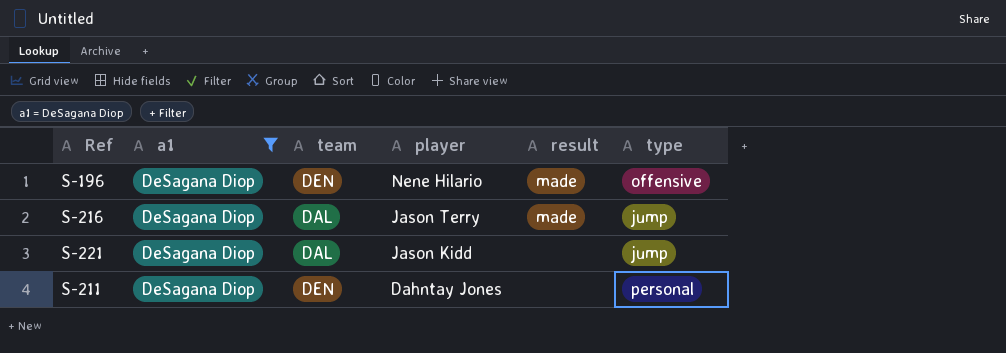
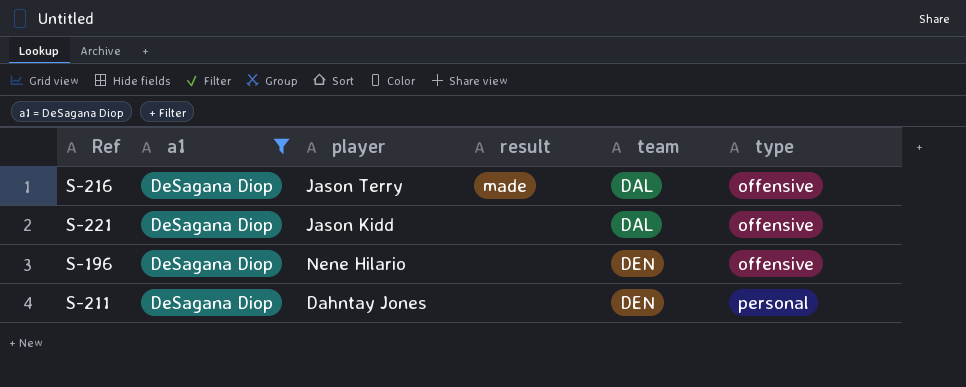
row order: player descending -> team ascending
column team | position: 3 -> 5
S-216 | type: jump -> offensive
S-221 | type: jump -> offensive
S-196 | result: made -> none

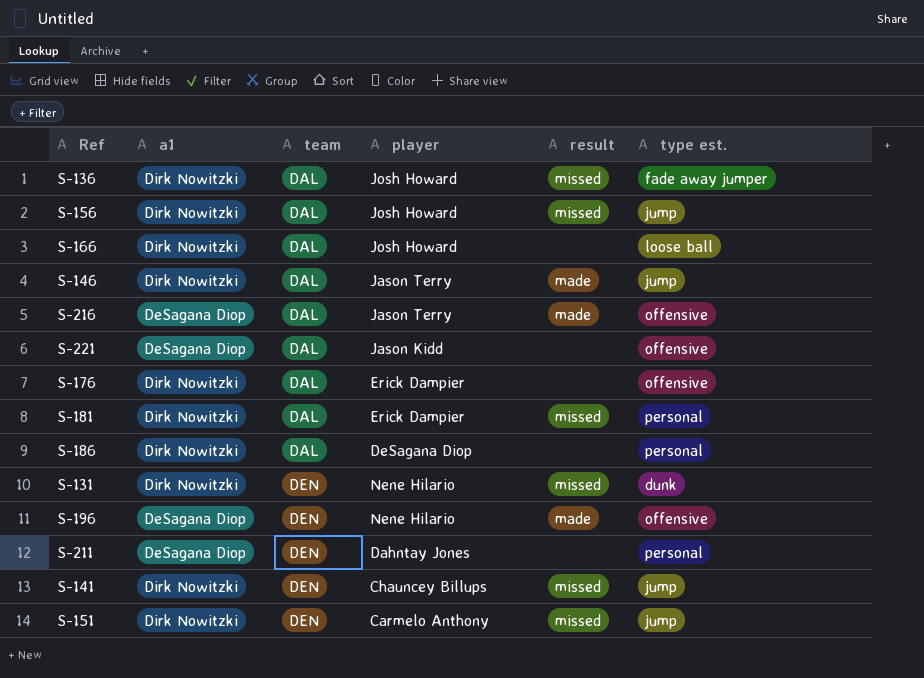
filter: a1 = DeSagana Diop -> none
column team | position: 5 -> 3
column name: type -> type est.
S-196 | result: none -> made

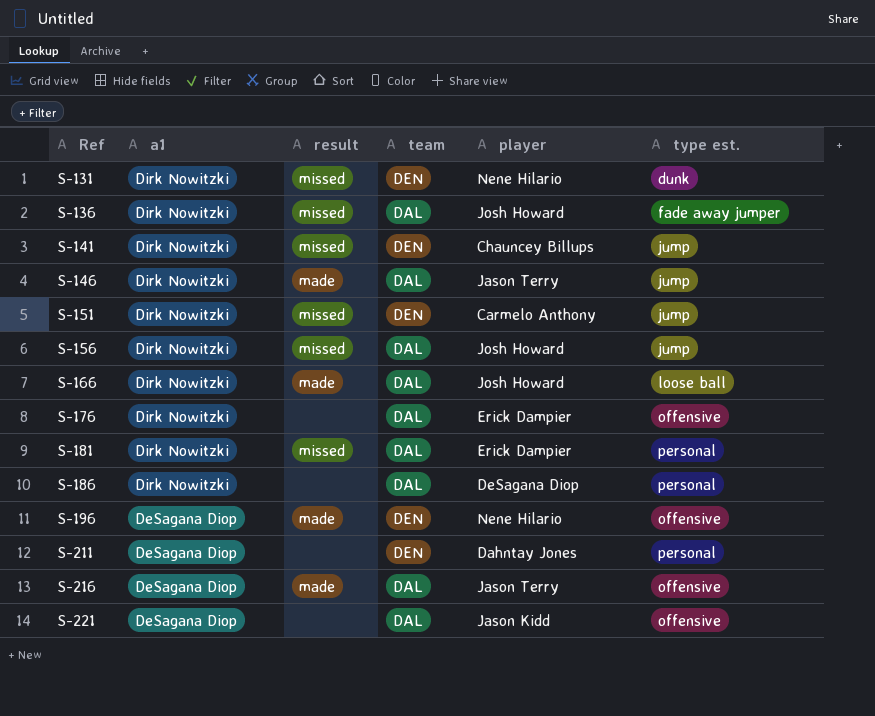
row order: team ascending -> Ref ascending
column result | position: 5 -> 3
S-166 | result: none -> made

